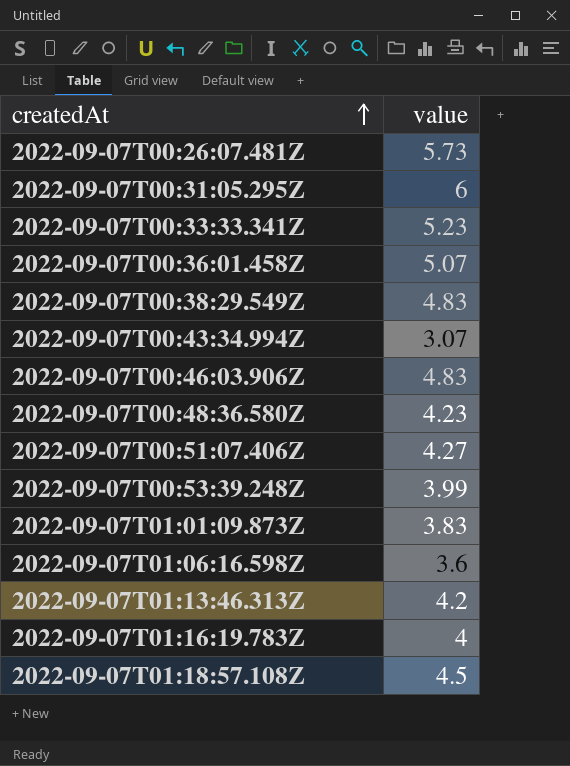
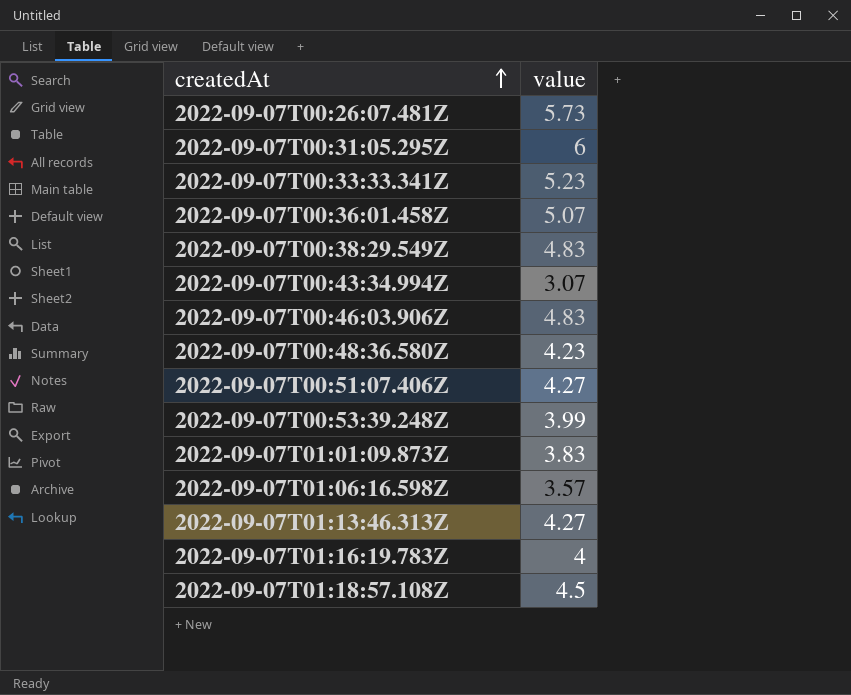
2022-09-07T01:06:16.598Z | value: 3.6 -> 3.57
2022-09-07T01:13:46.313Z | value: 4.2 -> 4.27

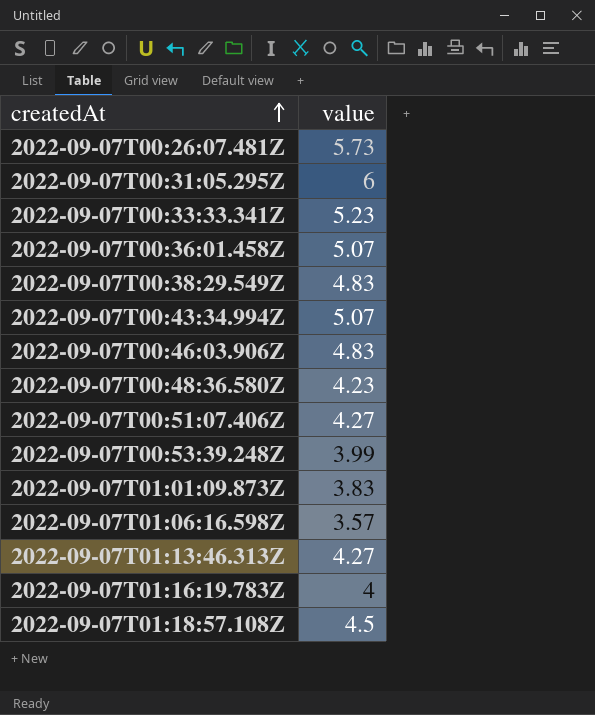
2022-09-07T00:43:34.994Z | value: 3.07 -> 5.07

